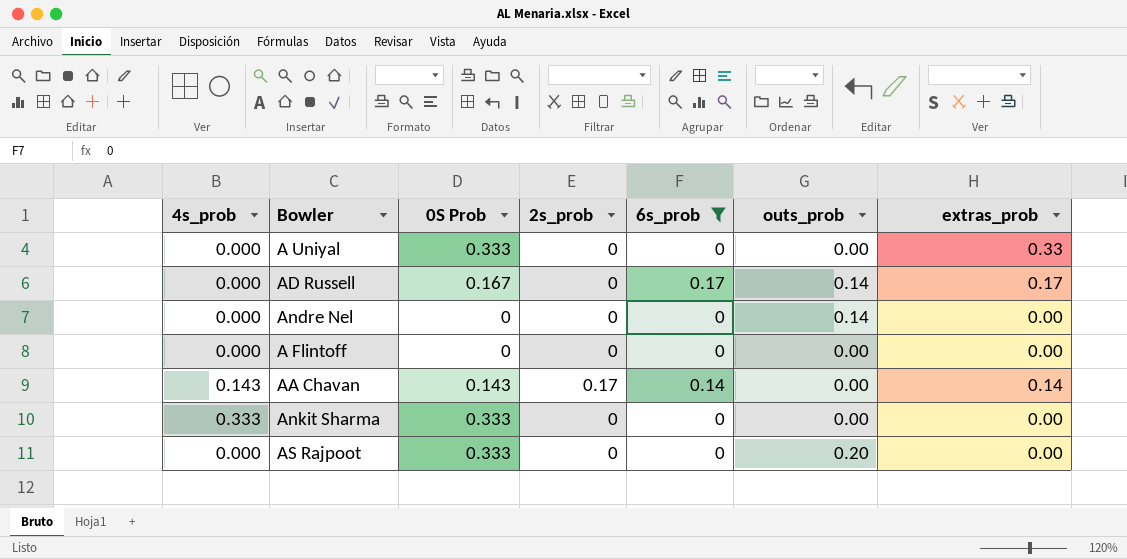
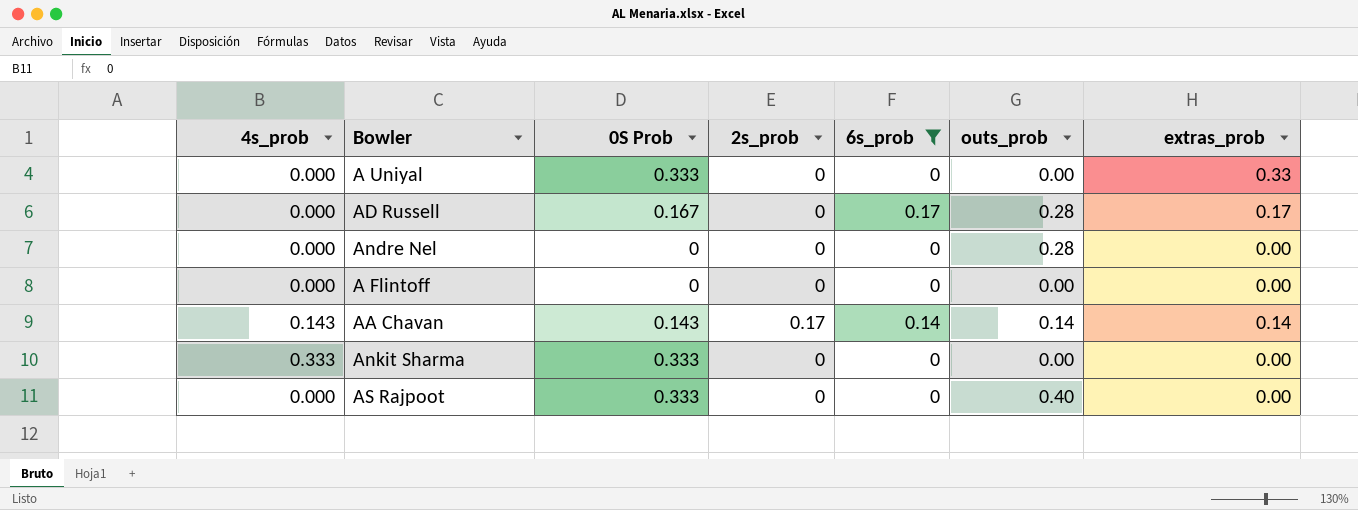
AD Russell | outs_prob: 0.14 -> 0.28
Andre Nel | outs_prob: 0.14 -> 0.28
AA Chavan | outs_prob: 0.00 -> 0.14
AS Rajpoot | outs_prob: 0.20 -> 0.40

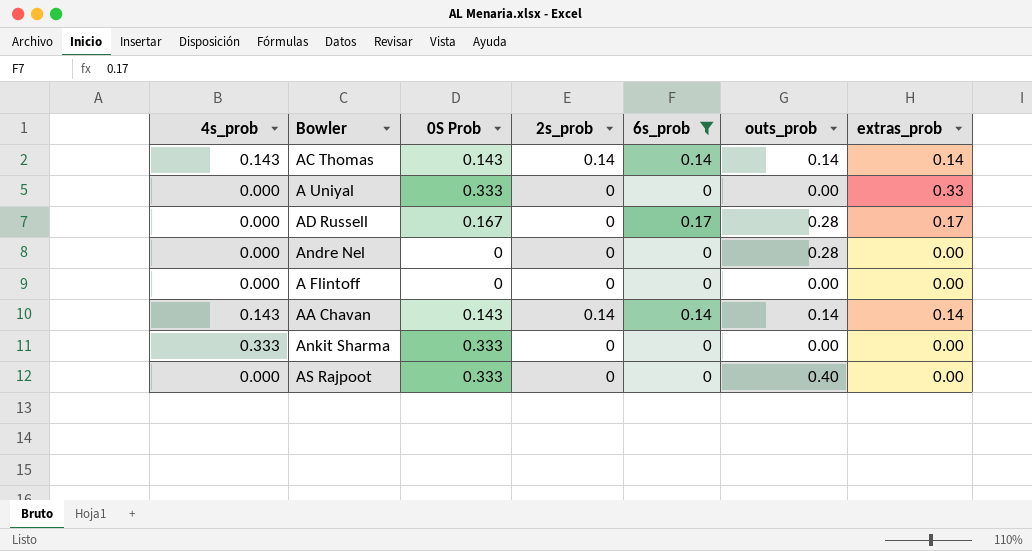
row AC Thomas: none -> 0.143 | 0.143 | 0.14 | 0.14 | 0.14 | 0.14
AA Chavan | 2s_prob: 0.17 -> 0.14

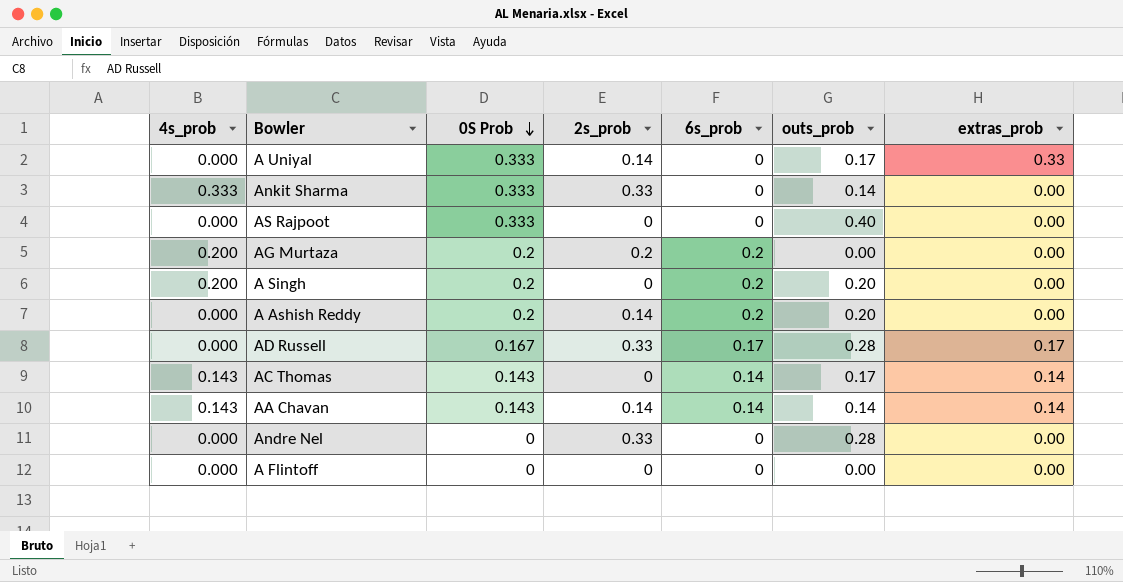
filter: 6s_prob != 0.2 -> none
row order: none -> 0S Prob descending
A Uniyal | 2s_prob: 0 -> 0.14
A Uniyal | outs_prob: 0.00 -> 0.17
Ankit Sharma | 2s_prob: 0 -> 0.33
Ankit Sharma | outs_prob: 0.00 -> 0.14
AD Russell | 2s_prob: 0 -> 0.33
AC Thomas | 2s_prob: 0.14 -> 0
AC Thomas | outs_prob: 0.14 -> 0.17
Andre Nel | 2s_prob: 0 -> 0.33

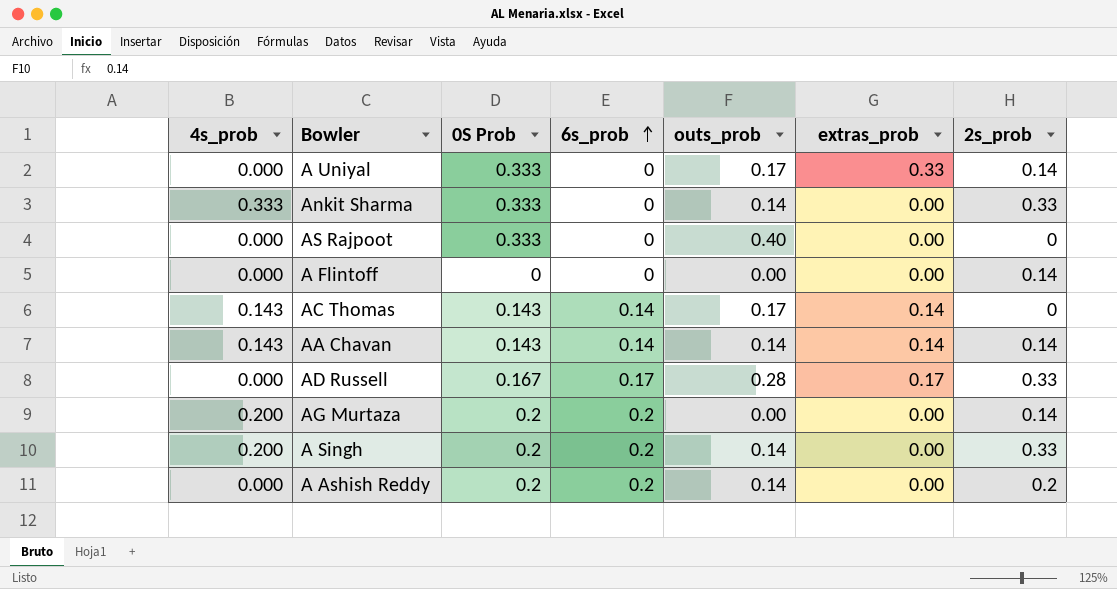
row order: 0S Prob descending -> 6s_prob ascending
column 2s_prob | position: 4 -> 7
row Andre Nel: 0.000 | 0 | 0.33 | 0 | 0.28 | 0.00 -> none
A Flintoff | 2s_prob: 0 -> 0.14
AG Murtaza | 2s_prob: 0.2 -> 0.14
A Singh | outs_prob: 0.20 -> 0.14
A Singh | 2s_prob: 0 -> 0.33
A Ashish Reddy | outs_prob: 0.20 -> 0.14
A Ashish Reddy | 2s_prob: 0.14 -> 0.2

